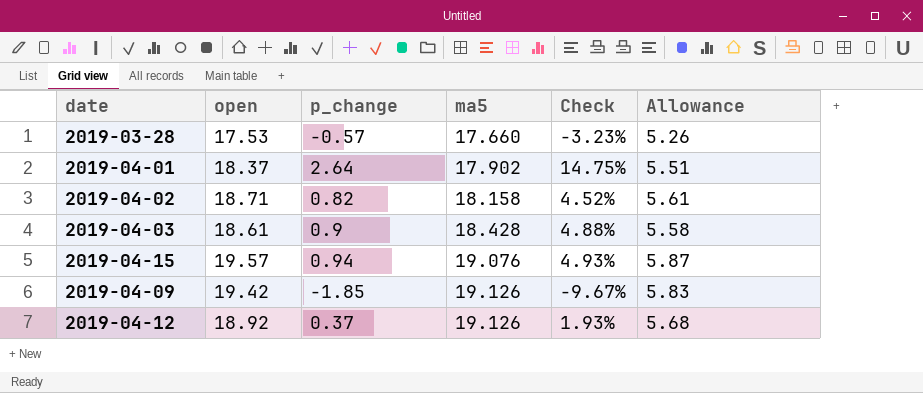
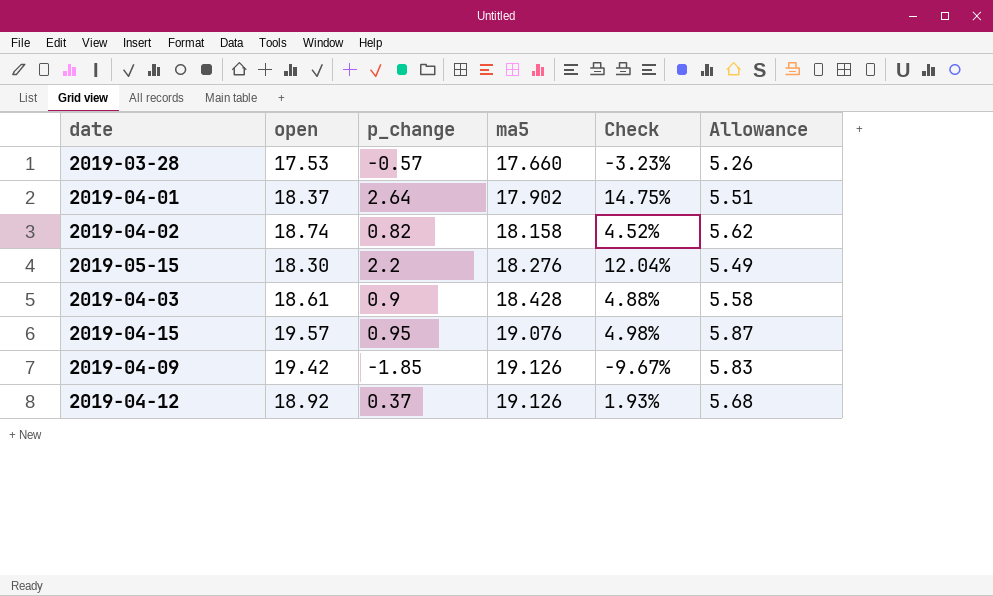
2019-04-02 | open: 18.71 -> 18.74
2019-04-02 | Allowance: 5.61 -> 5.62
row 2019-05-15: none -> 18.30 | 2.2 | 18.276 | 12.04% | 5.49
2019-04-15 | p_change: 0.94 -> 0.95
2019-04-15 | Check: 4.93% -> 4.98%

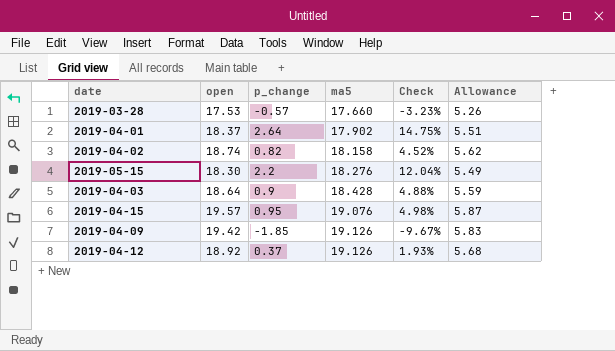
2019-04-03 | open: 18.61 -> 18.64
2019-04-03 | Allowance: 5.58 -> 5.59

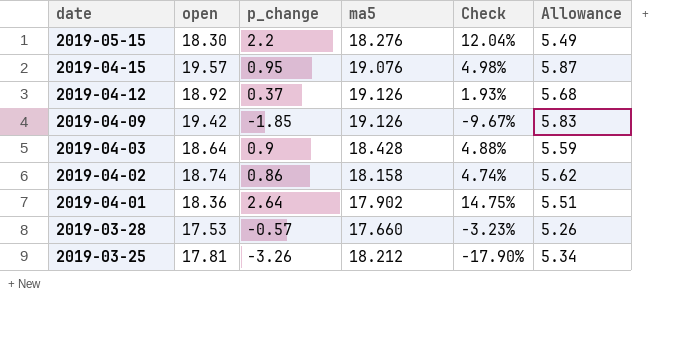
row order: ma5 ascending -> date descending
2019-04-02 | p_change: 0.82 -> 0.86
2019-04-02 | Check: 4.52% -> 4.74%
2019-04-01 | open: 18.37 -> 18.36
row 2019-03-25: none -> 17.81 | -3.26 | 18.212 | -17.90% | 5.34

